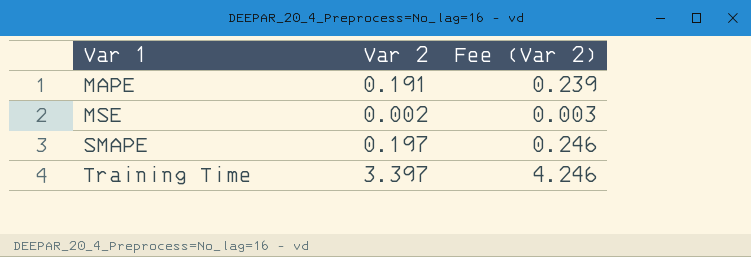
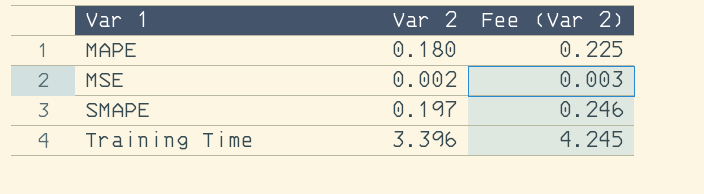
MAPE | Var 2: 0.191 -> 0.180
MAPE | Fee (Var 2): 0.239 -> 0.225
Training Time | Var 2: 3.397 -> 3.396
Training Time | Fee (Var 2): 4.246 -> 4.245

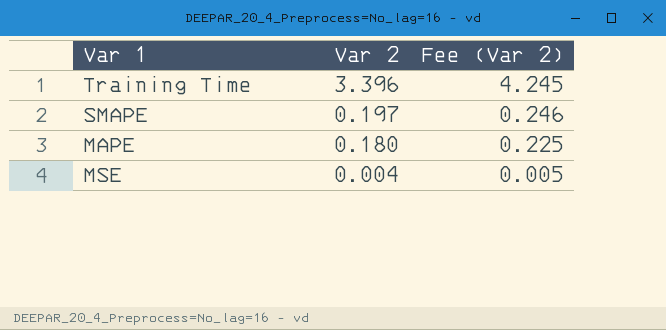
row order: Var 1 ascending -> Var 2 descending
MSE | Var 2: 0.002 -> 0.004
MSE | Fee (Var 2): 0.003 -> 0.005

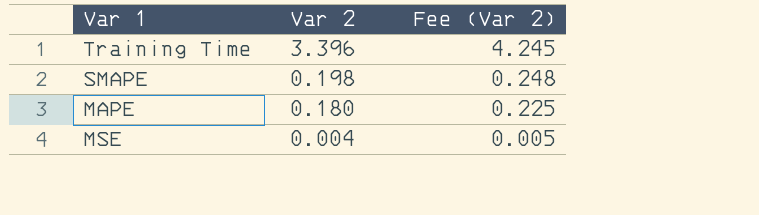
SMAPE | Var 2: 0.197 -> 0.198
SMAPE | Fee (Var 2): 0.246 -> 0.248

